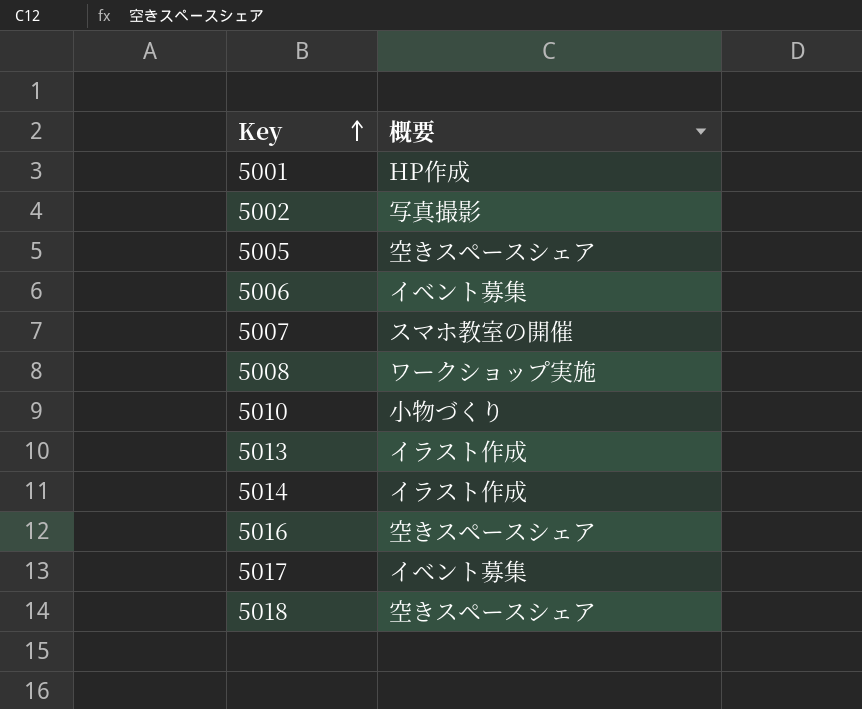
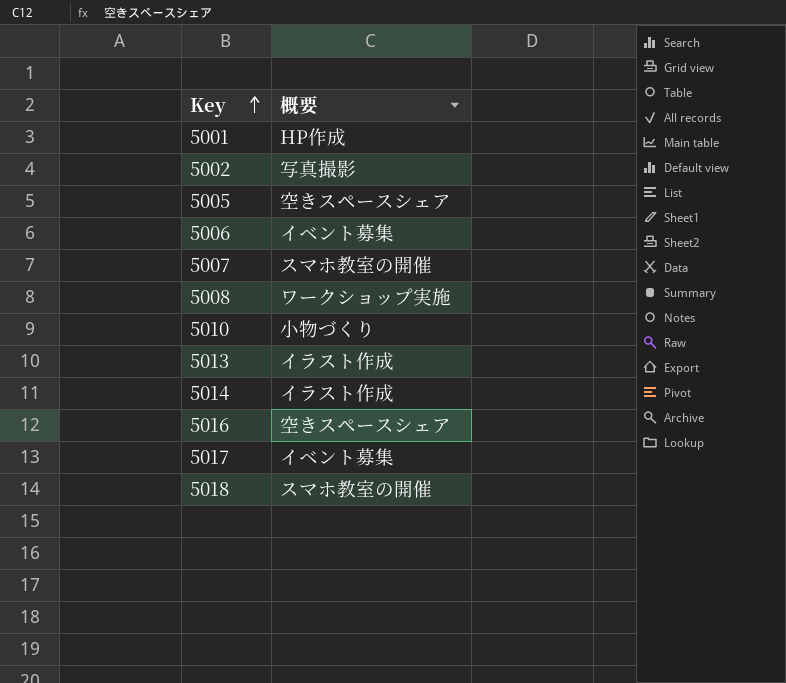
5018 | 概要: 空きスペースシェア -> スマホ教室の開催

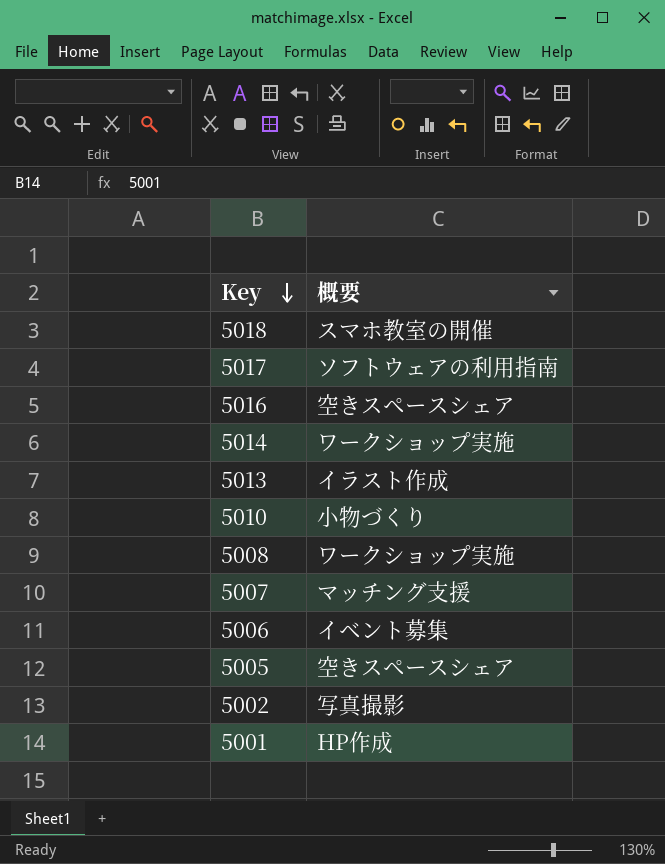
row order: Key ascending -> Key descending
5017 | 概要: イベント募集 -> ソフトウェアの利用指南
5014 | 概要: イラスト作成 -> ワークショップ実施
5007 | 概要: スマホ教室の開催 -> マッチング支援

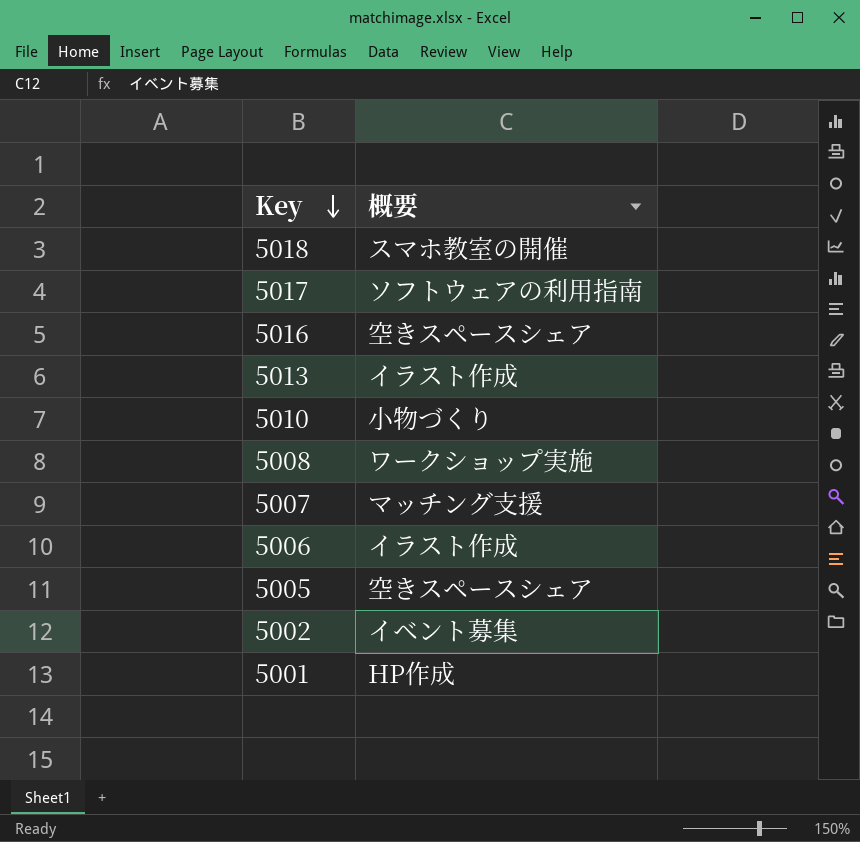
row 5014: ワークショップ実施 -> none
5006 | 概要: イベント募集 -> イラスト作成
5002 | 概要: 写真撮影 -> イベント募集

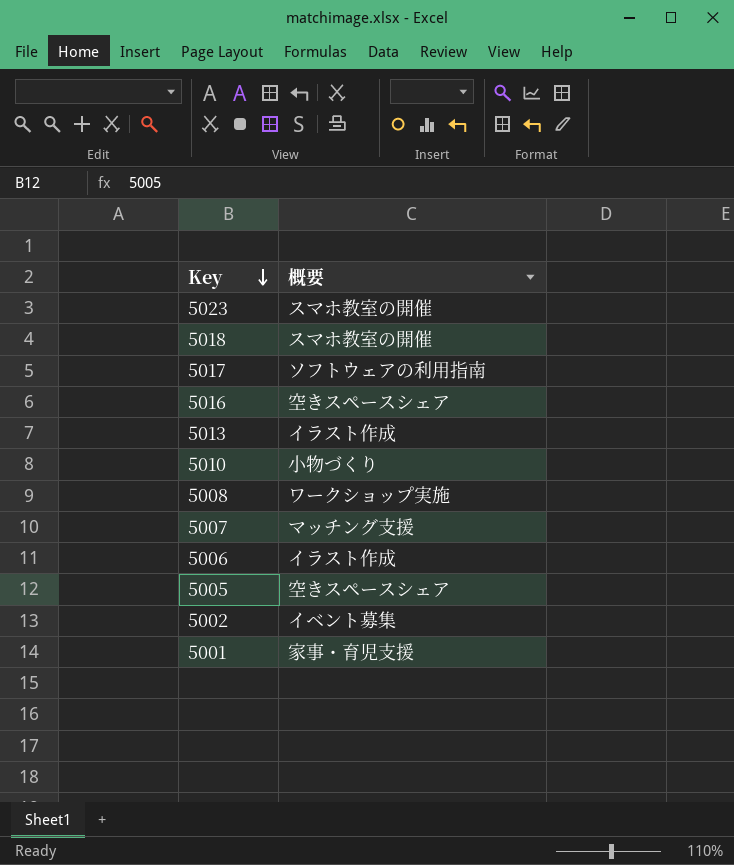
row 5023: none -> スマホ教室の開催
5001 | 概要: HP作成 -> 家事・育児支援

